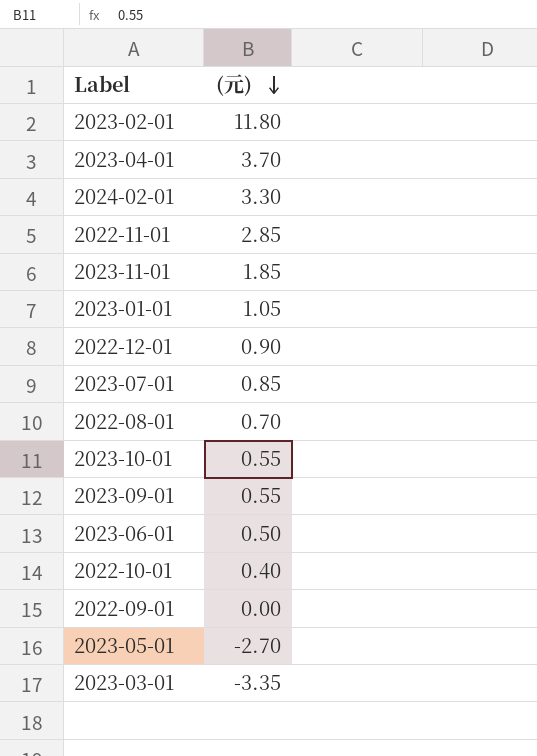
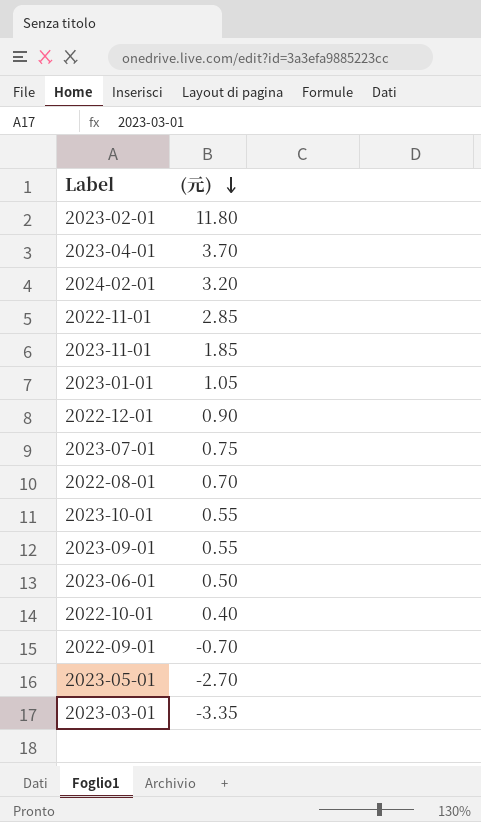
2024-02-01 | (元): 3.30 -> 3.20
2023-07-01 | (元): 0.85 -> 0.75
2022-09-01 | (元): 0.00 -> -0.70

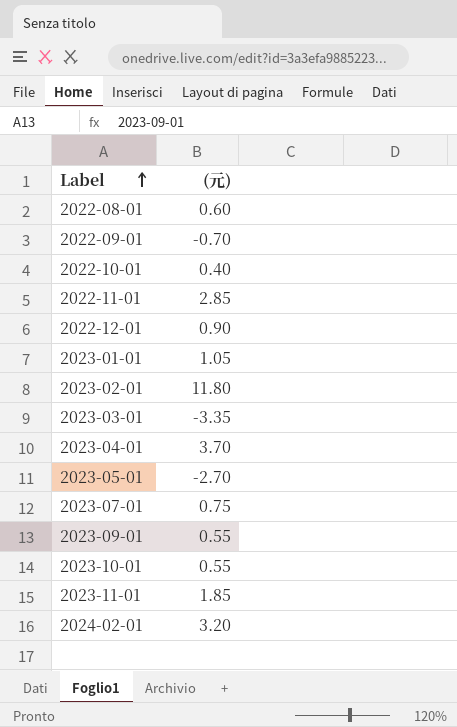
row order: (元) descending -> Label ascending
row 2023-06-01: 0.50 -> none
2022-08-01 | (元): 0.70 -> 0.60

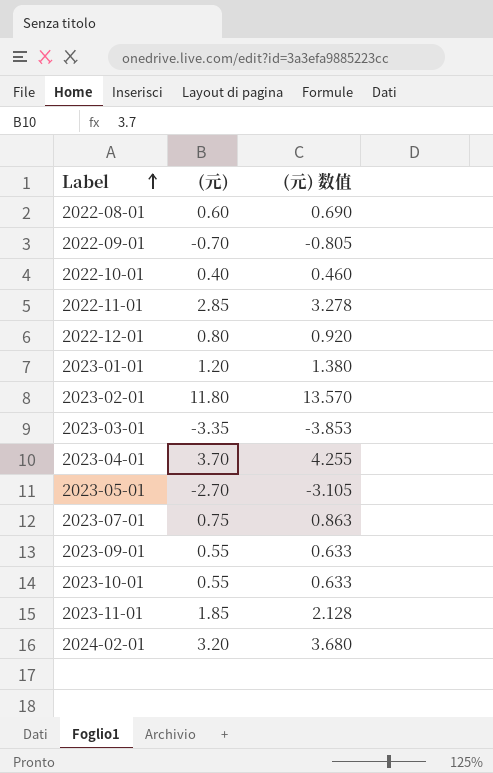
column (元) 数值 | formula: none -> [(元)] * 1.15
2022-12-01 | (元): 0.90 -> 0.80
2023-01-01 | (元): 1.05 -> 1.20

